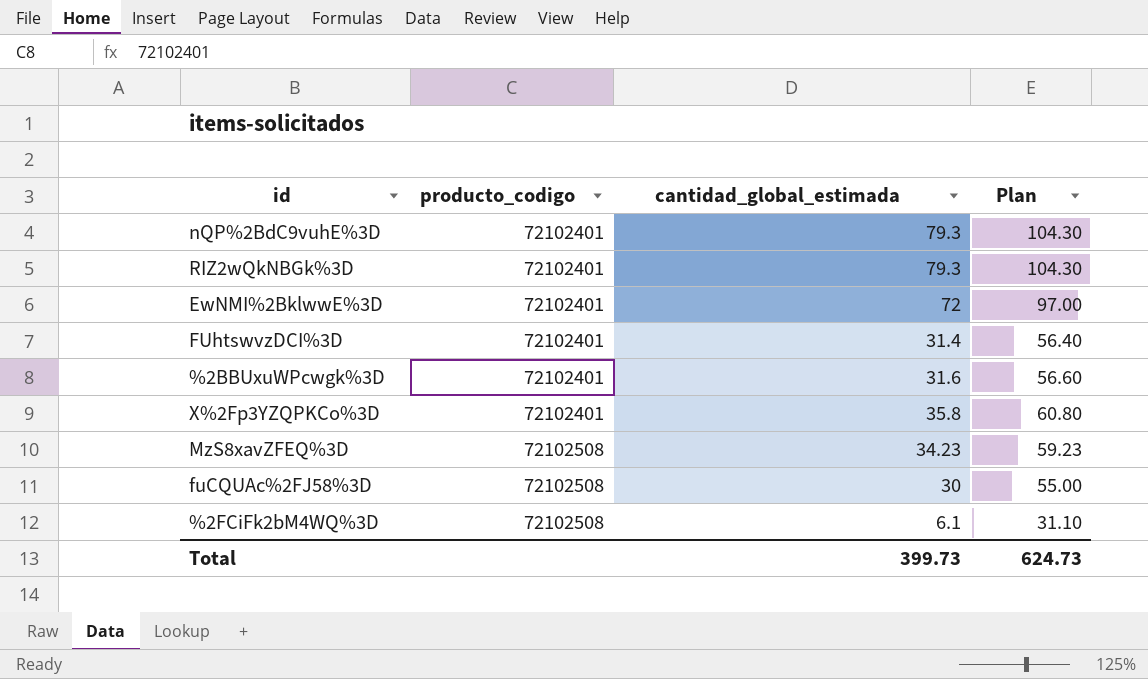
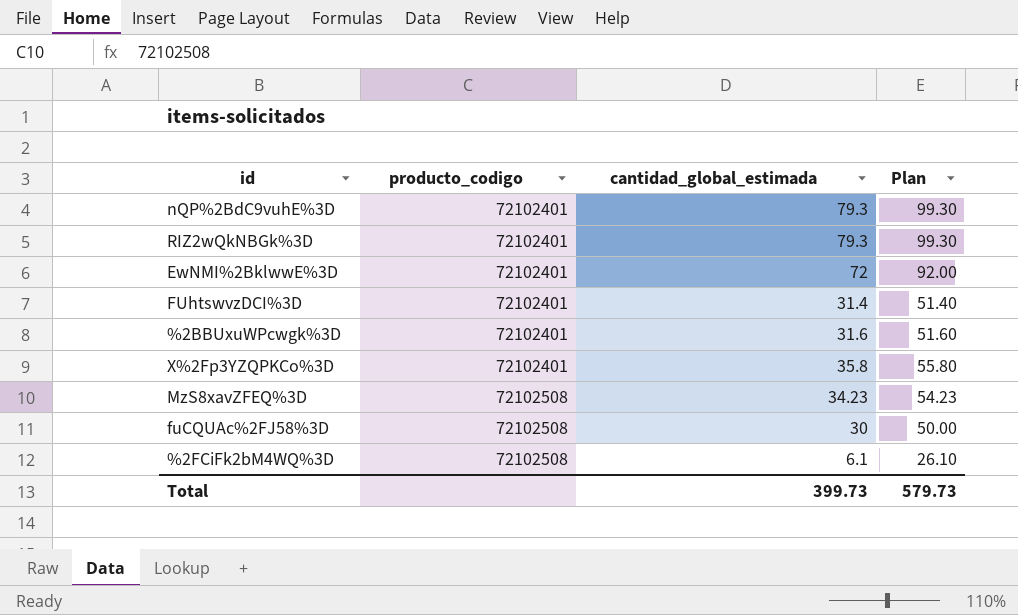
column Plan | formula: [cantidad_global_estimada] + 25 -> [cantidad_global_estimada] + 20
Total | Plan: 624.73 -> 579.73

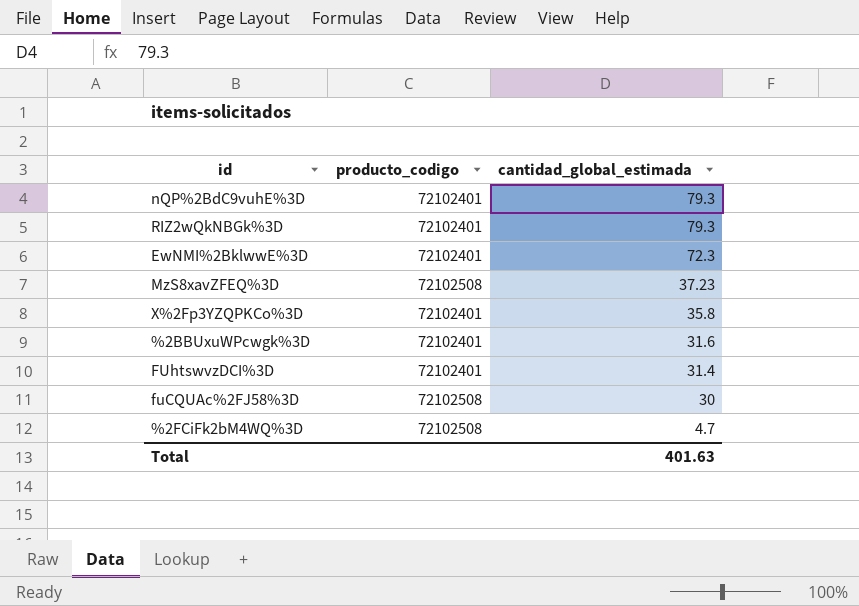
row order: producto_codigo ascending -> cantidad_global_estimada descending
column Plan | formula: [cantidad_global_estimada] + 20 -> none
EwNMI%2BklwwE%3D | cantidad_global_estimada: 72 -> 72.3
MzS8xavZFEQ%3D | cantidad_global_estimada: 34.23 -> 37.23
%2FCiFk2bM4WQ%3D | cantidad_global_estimada: 6.1 -> 4.7
Total | cantidad_global_estimada: 399.73 -> 401.63

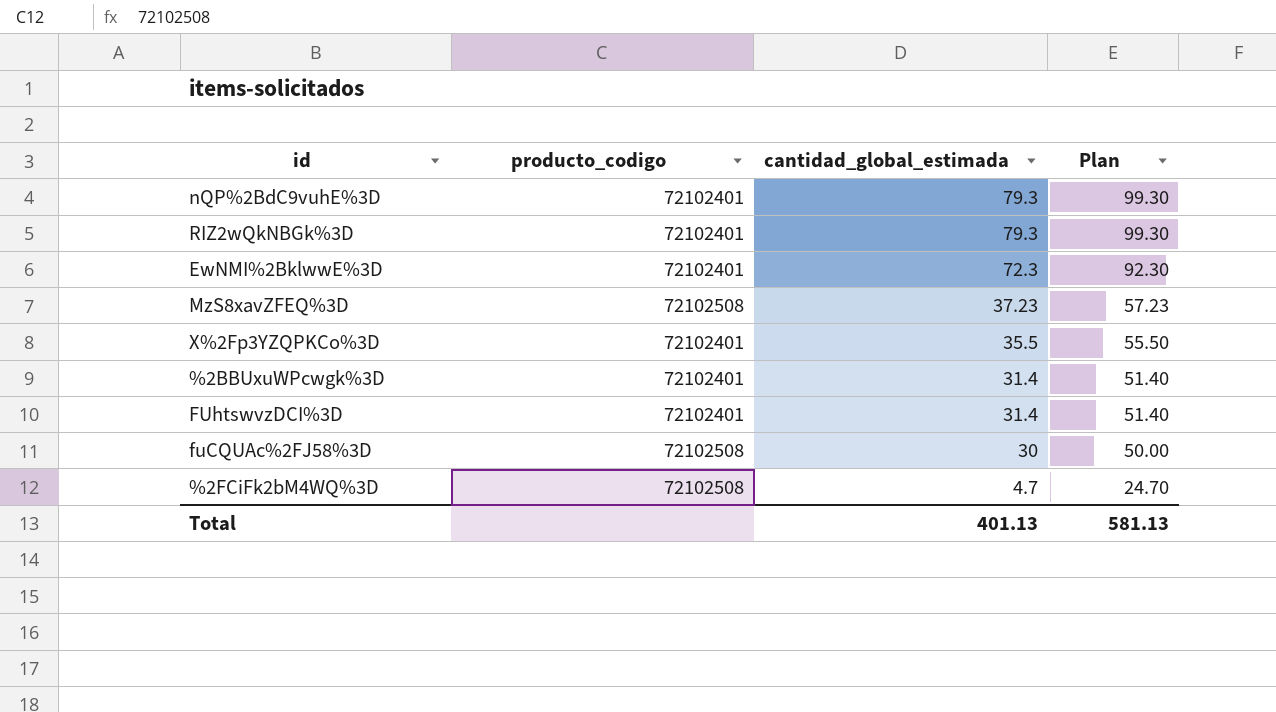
column Plan | formula: none -> [cantidad_global_estimada] + 20
X%2Fp3YZQPKCo%3D | cantidad_global_estimada: 35.8 -> 35.5
%2BBUxuWPcwgk%3D | cantidad_global_estimada: 31.6 -> 31.4
Total | cantidad_global_estimada: 401.63 -> 401.13

